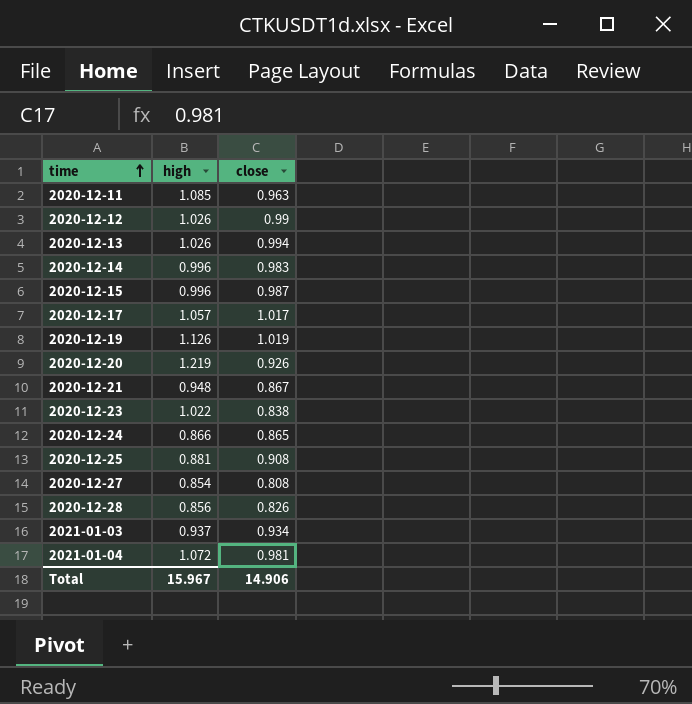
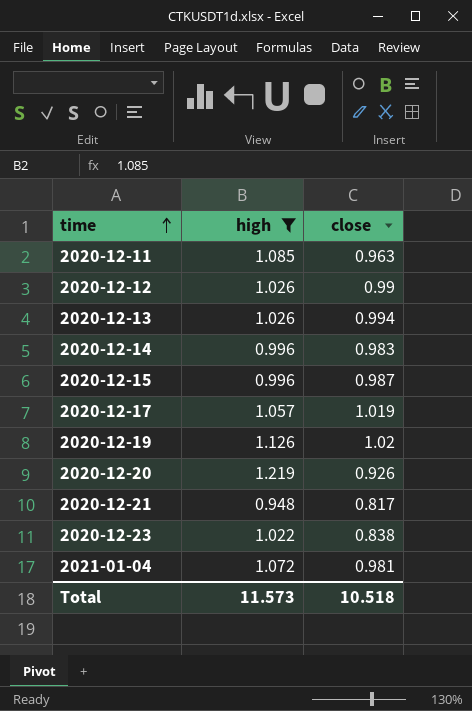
filter: none -> high >= 0.948
2020-12-17 | close: 1.017 -> 1.019
2020-12-19 | close: 1.019 -> 1.02
2020-12-21 | close: 0.867 -> 0.817
Total | high: 15.967 -> 11.573
Total | close: 14.906 -> 10.518

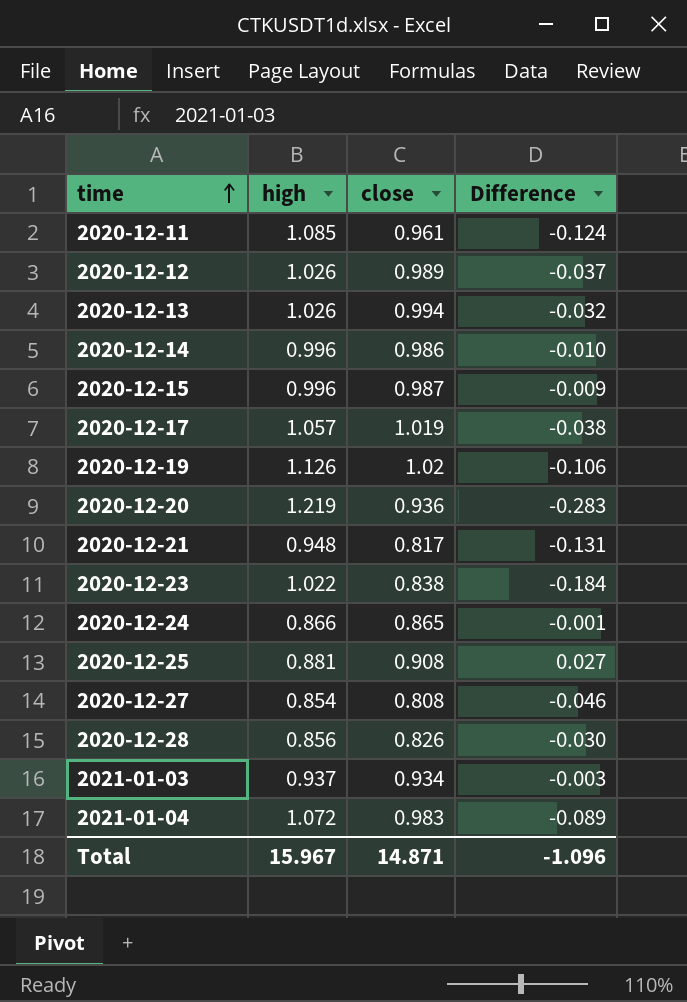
filter: high >= 0.948 -> none
column Difference | formula: none -> [close] - [high]
2020-12-11 | close: 0.963 -> 0.961
2020-12-12 | close: 0.99 -> 0.989
2020-12-14 | close: 0.983 -> 0.986
2020-12-20 | close: 0.926 -> 0.936
2021-01-04 | close: 0.981 -> 0.983
Total | high: 11.573 -> 15.967
Total | close: 10.518 -> 14.871

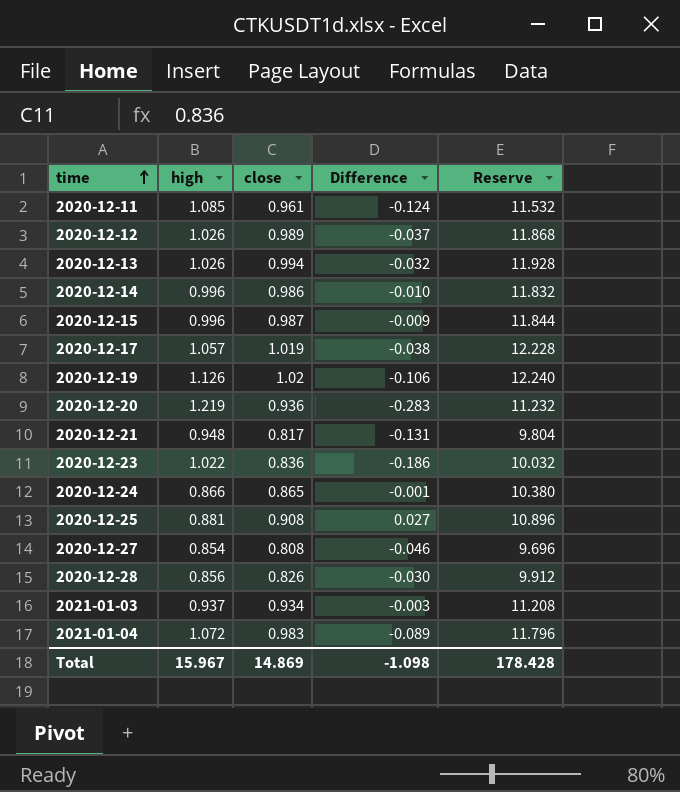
column Reserve | formula: none -> [close] * 12
2020-12-23 | close: 0.838 -> 0.836
2020-12-23 | Difference: -0.184 -> -0.186
Total | close: 14.871 -> 14.869
Total | Difference: -1.096 -> -1.098

